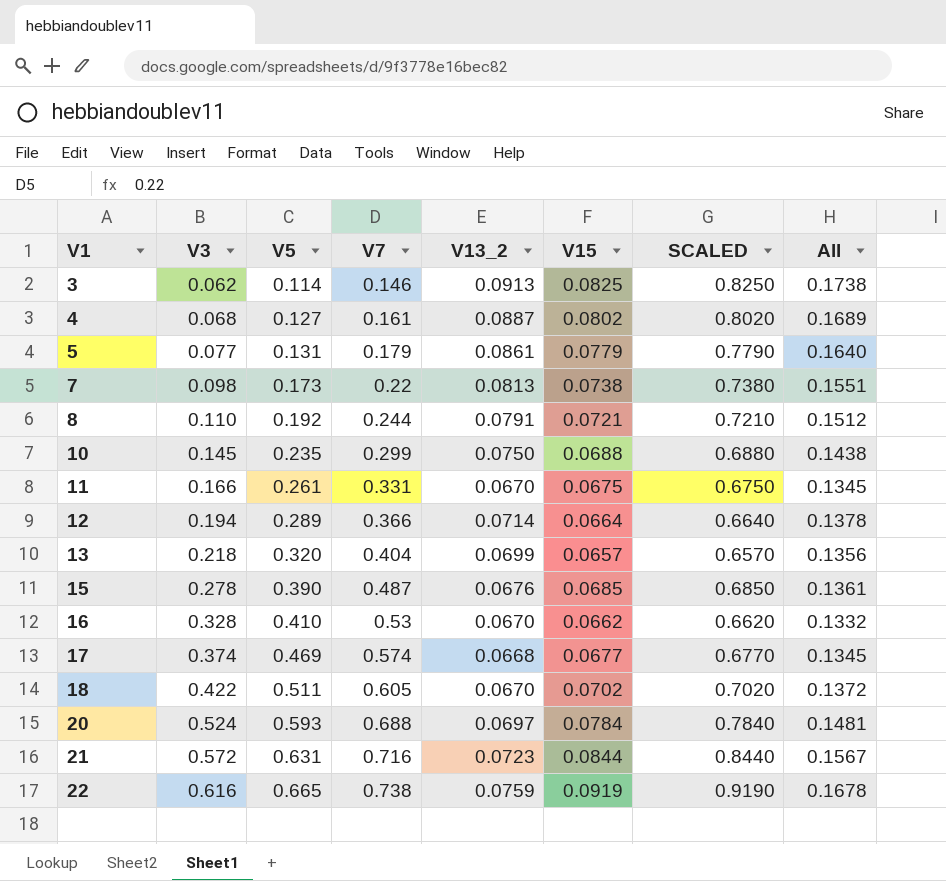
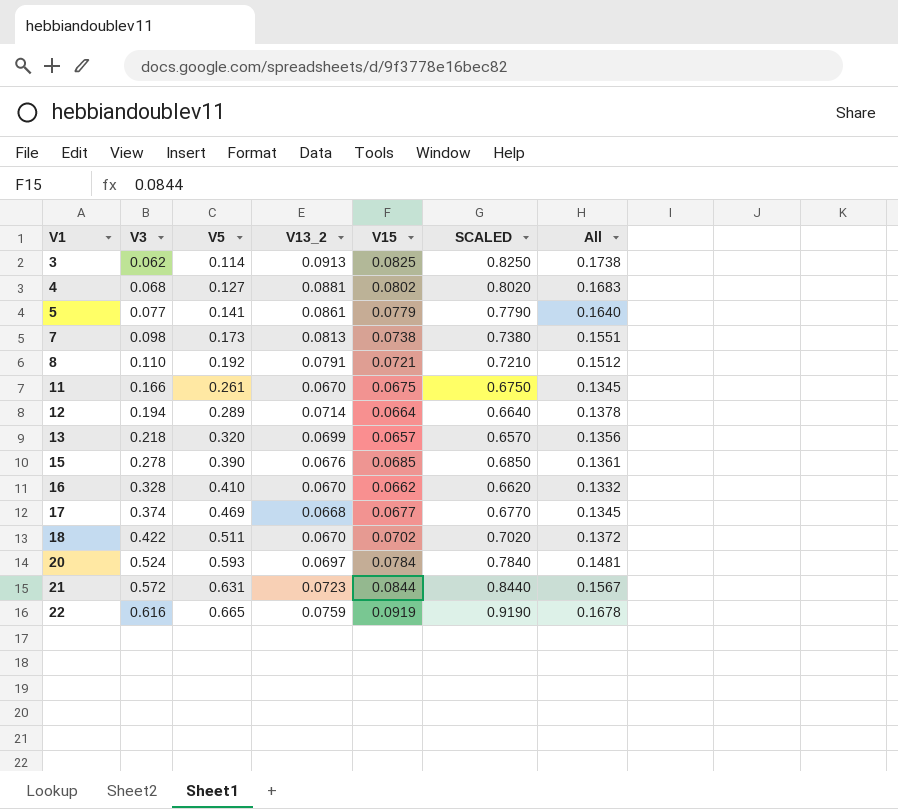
column V7 | position: 4 -> none
row 10: 0.145 | 0.235 | 0.299 | 0.0750 | 0.0688 | 0.6880 | 0.1438 -> none
4 | V13_2: 0.0887 -> 0.0881
4 | All: 0.1689 -> 0.1683
5 | V5: 0.131 -> 0.141

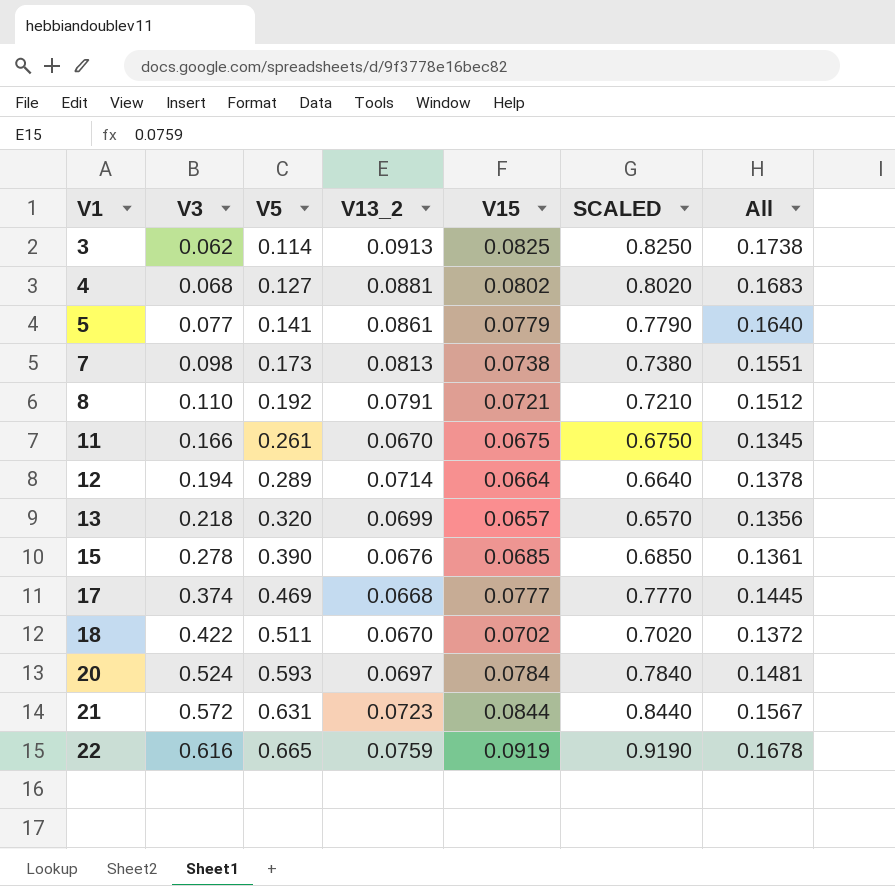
row 16: 0.328 | 0.410 | 0.0670 | 0.0662 | 0.6620 | 0.1332 -> none
17 | V15: 0.0677 -> 0.0777
17 | SCALED: 0.6770 -> 0.7770
17 | All: 0.1345 -> 0.1445

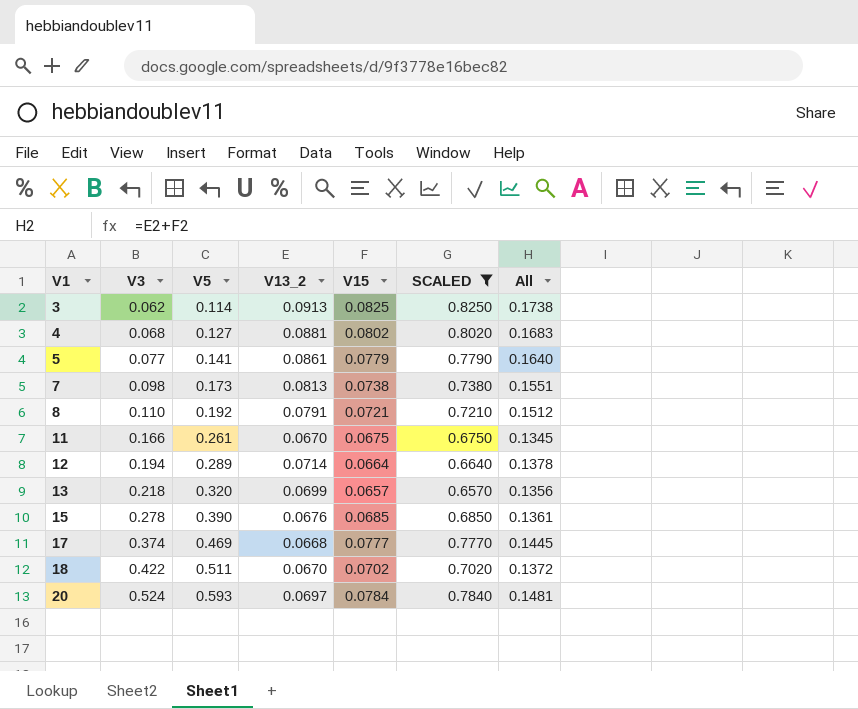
filter: none -> SCALED <= 0.8250

